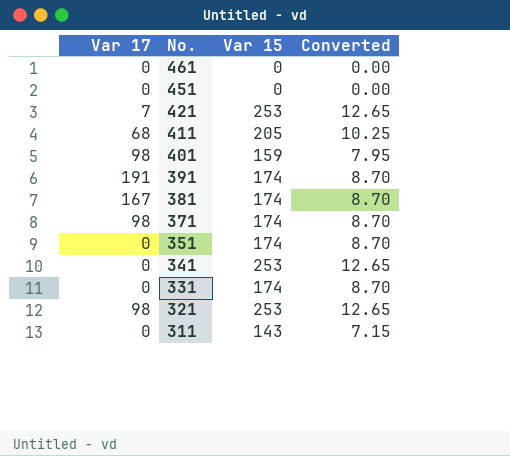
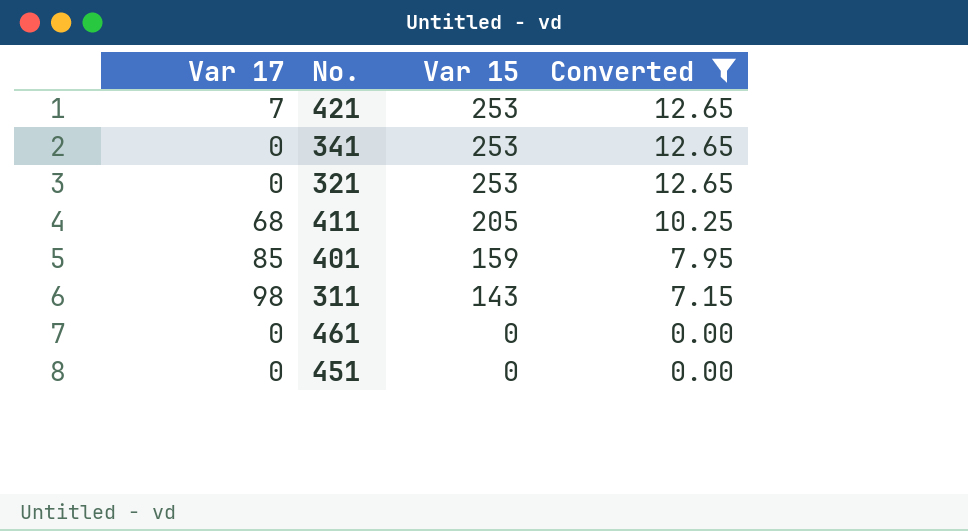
filter: none -> Converted != 8.70
row order: No. descending -> Var 15 descending
321 | Var 17: 98 -> 0
401 | Var 17: 98 -> 85
311 | Var 17: 0 -> 98

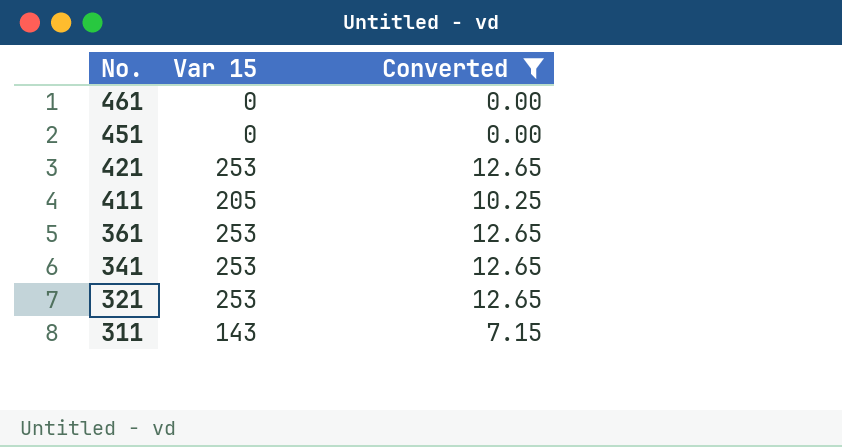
row order: Var 15 descending -> No. descending
column Var 17 | position: 1 -> none
row 401: 85 | 159 | 7.95 -> none
row 361: none -> 253 | 12.65

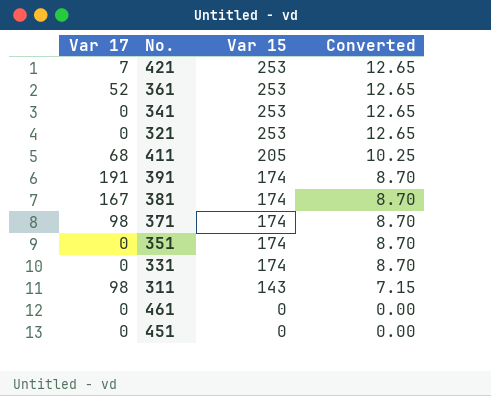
filter: Converted != 8.70 -> none
row order: No. descending -> Var 15 descending
column Var 17 | position: none -> 1

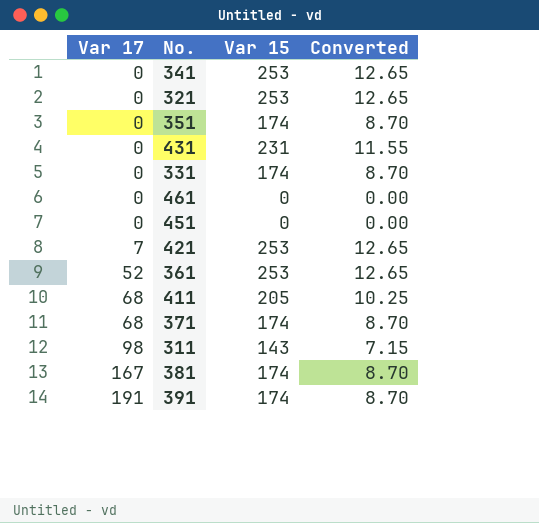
row order: Var 15 descending -> Var 17 ascending
row 431: none -> 0 | 231 | 11.55
371 | Var 17: 98 -> 68

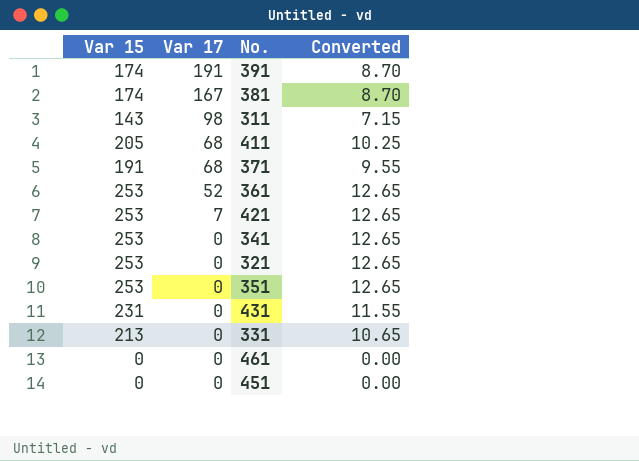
row order: Var 17 ascending -> Var 17 descending
column Var 15 | position: 3 -> 1
371 | Var 15: 174 -> 191
371 | Converted: 8.70 -> 9.55
351 | Var 15: 174 -> 253
351 | Converted: 8.70 -> 12.65
331 | Var 15: 174 -> 213
331 | Converted: 8.70 -> 10.65

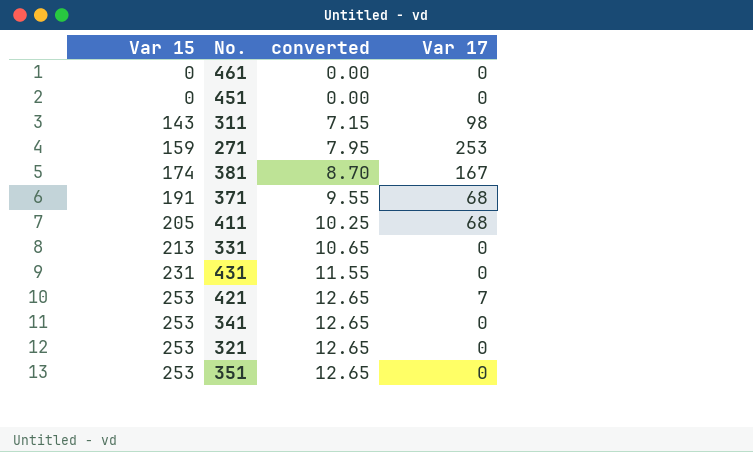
row order: Var 17 descending -> Var 15 ascending
column name: Converted -> converted
column Var 17 | position: 2 -> 4
row 391: 174 | 191 | 8.70 -> none
row 361: 253 | 52 | 12.65 -> none
row 271: none -> 159 | 7.95 | 253

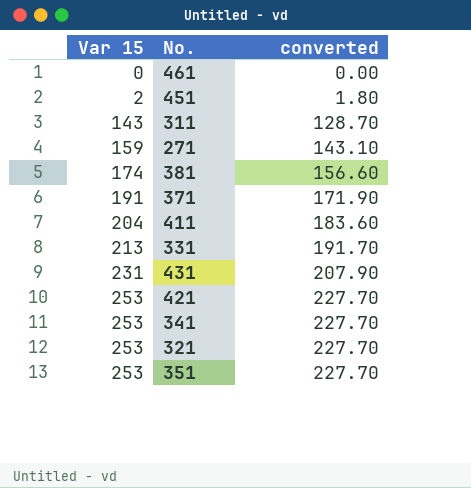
column Var 17 | position: 4 -> none
column converted | formula: [Var 15] * 0.05 -> [Var 15] * 0.9
451 | Var 15: 0 -> 2
411 | Var 15: 205 -> 204

